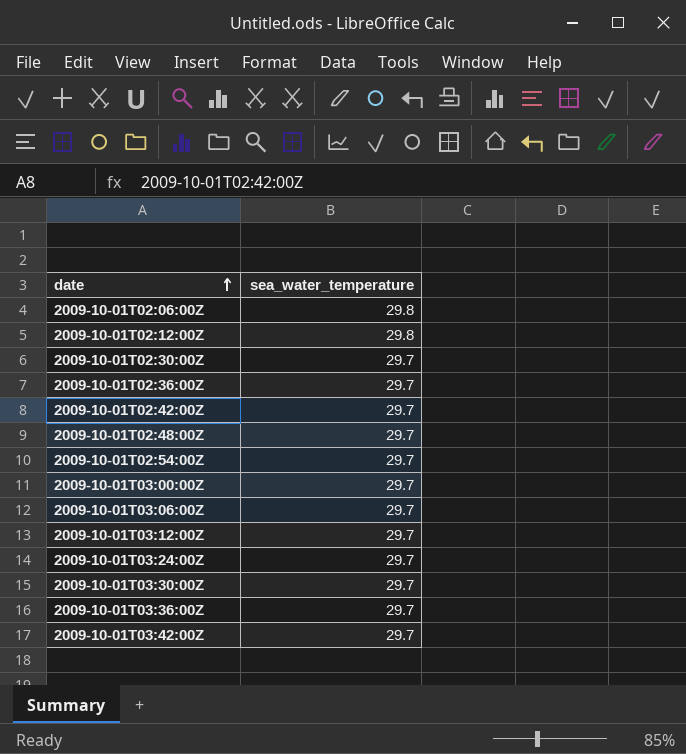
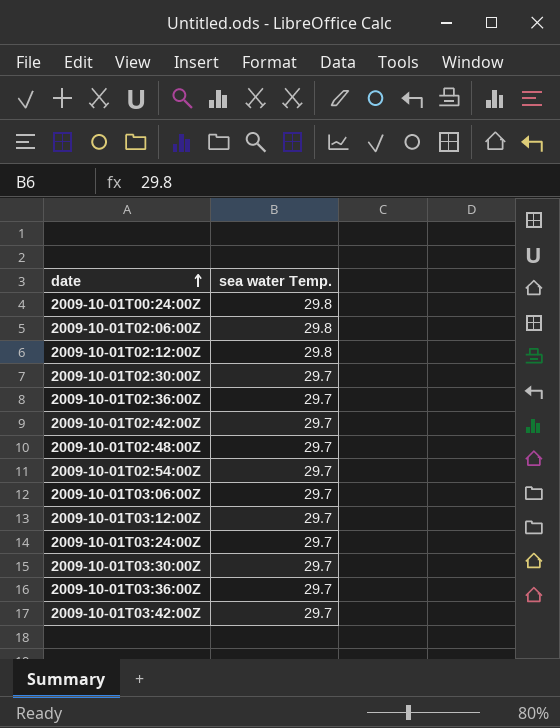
column name: sea_water_temperature -> sea water Temp.
row 2009-10-01T03:00:00Z: 29.7 -> none
row 2009-10-01T00:24:00Z: none -> 29.8

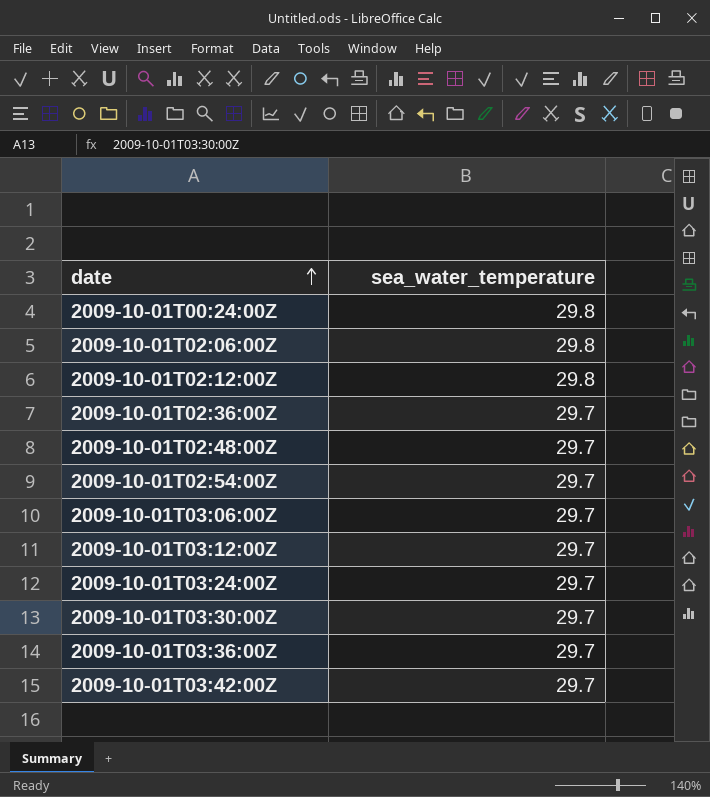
column name: sea water Temp. -> sea_water_temperature
row 2009-10-01T02:30:00Z: 29.7 -> none
row 2009-10-01T02:42:00Z: 29.7 -> none

